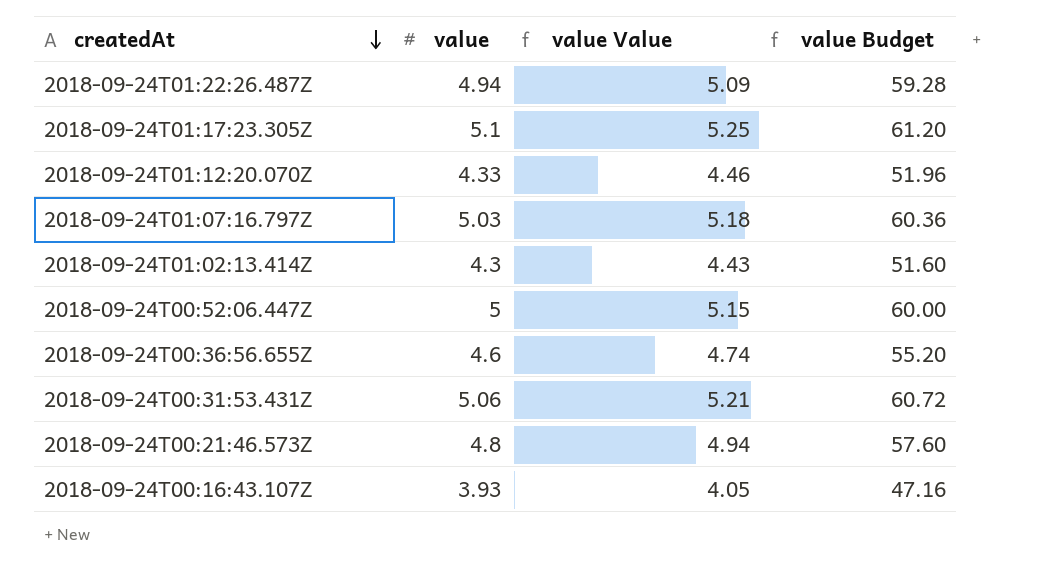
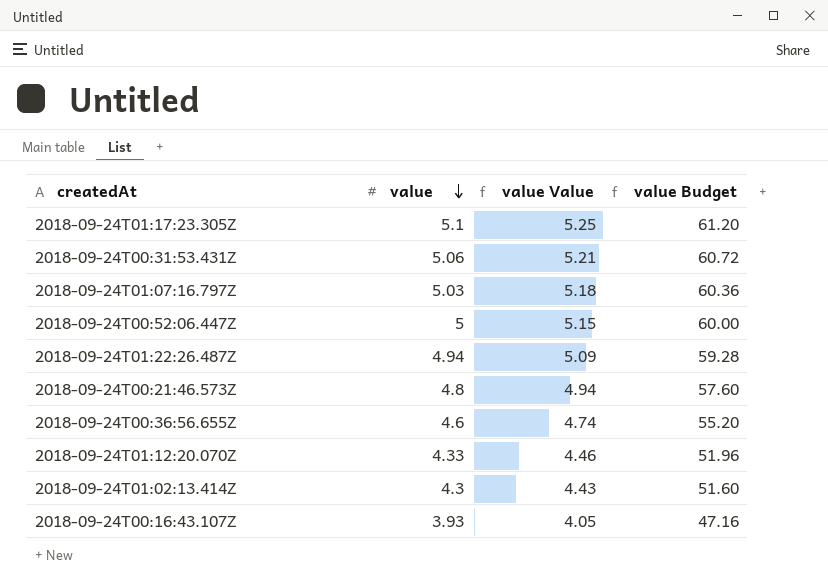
row order: createdAt descending -> value descending

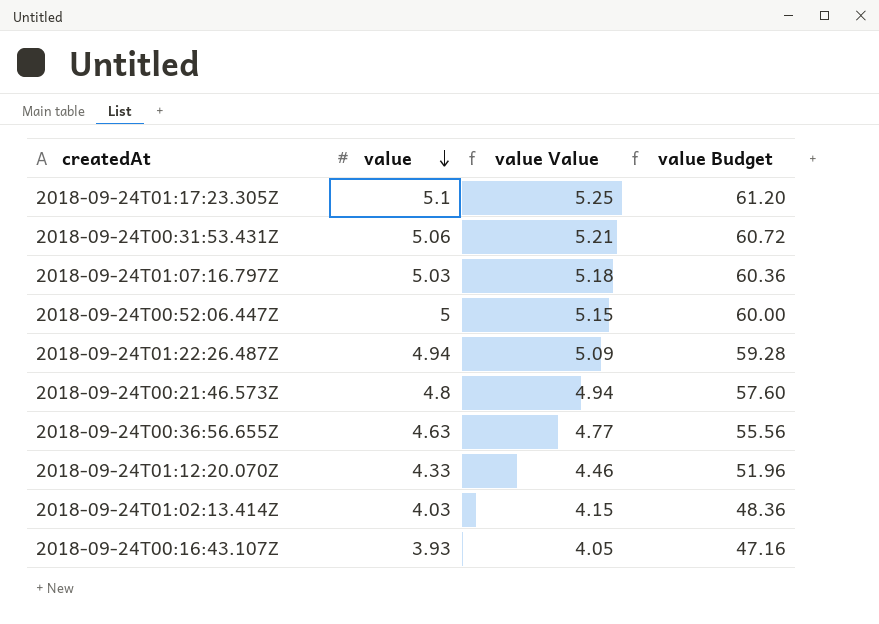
2018-09-24T00:36:56.655Z | value: 4.6 -> 4.63
2018-09-24T00:36:56.655Z | value Value: 4.74 -> 4.77
2018-09-24T00:36:56.655Z | value Budget: 55.20 -> 55.56
2018-09-24T01:02:13.414Z | value: 4.3 -> 4.03
2018-09-24T01:02:13.414Z | value Value: 4.43 -> 4.15
2018-09-24T01:02:13.414Z | value Budget: 51.60 -> 48.36

